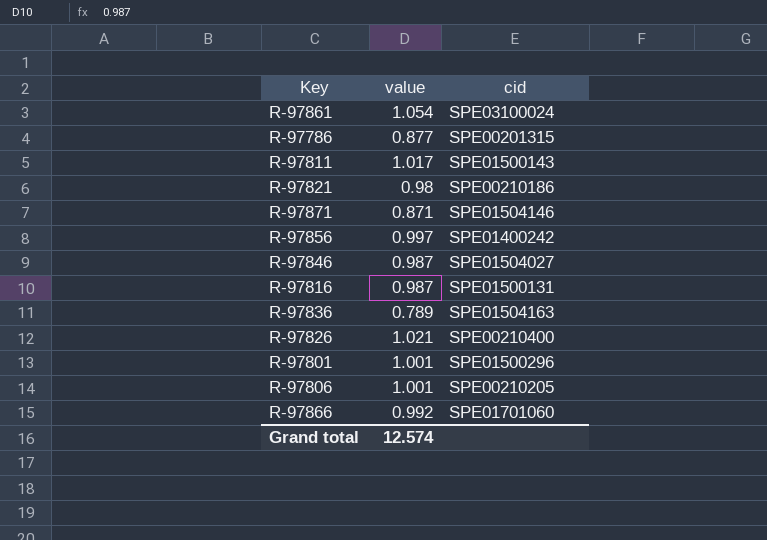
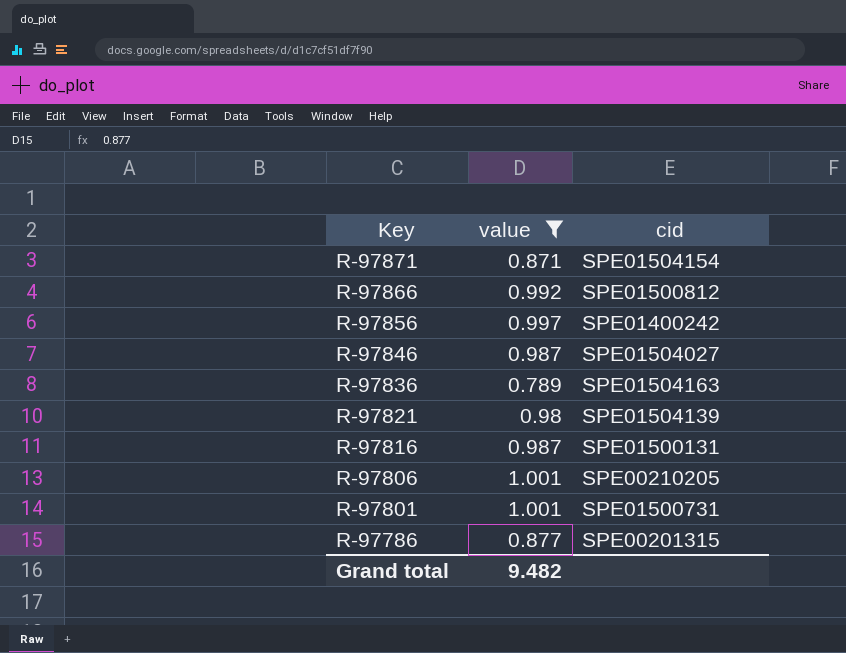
filter: none -> value <= 1.001
row order: none -> Key descending
R-97871 | cid: SPE01504146 -> SPE01504154
R-97866 | cid: SPE01701060 -> SPE01500812
R-97821 | cid: SPE00210186 -> SPE01504139
R-97801 | cid: SPE01500296 -> SPE01500731
Grand total | value: 12.574 -> 9.482

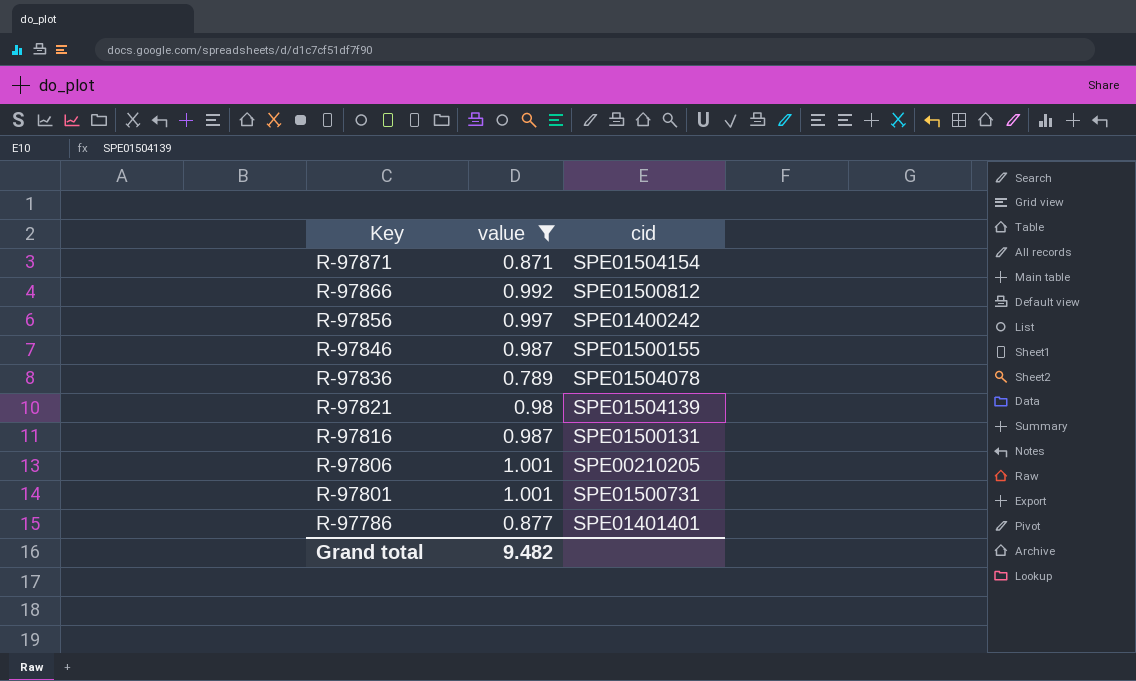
R-97846 | cid: SPE01504027 -> SPE01500155
R-97836 | cid: SPE01504163 -> SPE01504078
R-97786 | cid: SPE00201315 -> SPE01401401

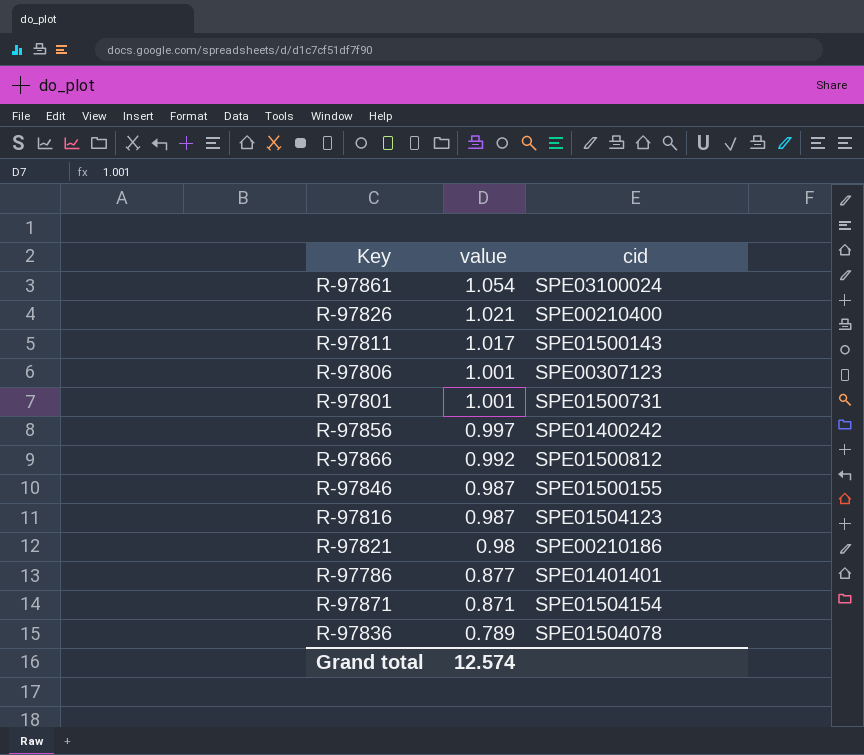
filter: value <= 1.001 -> none
row order: Key descending -> value descending
R-97806 | cid: SPE00210205 -> SPE00307123
R-97816 | cid: SPE01500131 -> SPE01504123
R-97821 | cid: SPE01504139 -> SPE00210186
Grand total | value: 9.482 -> 12.574

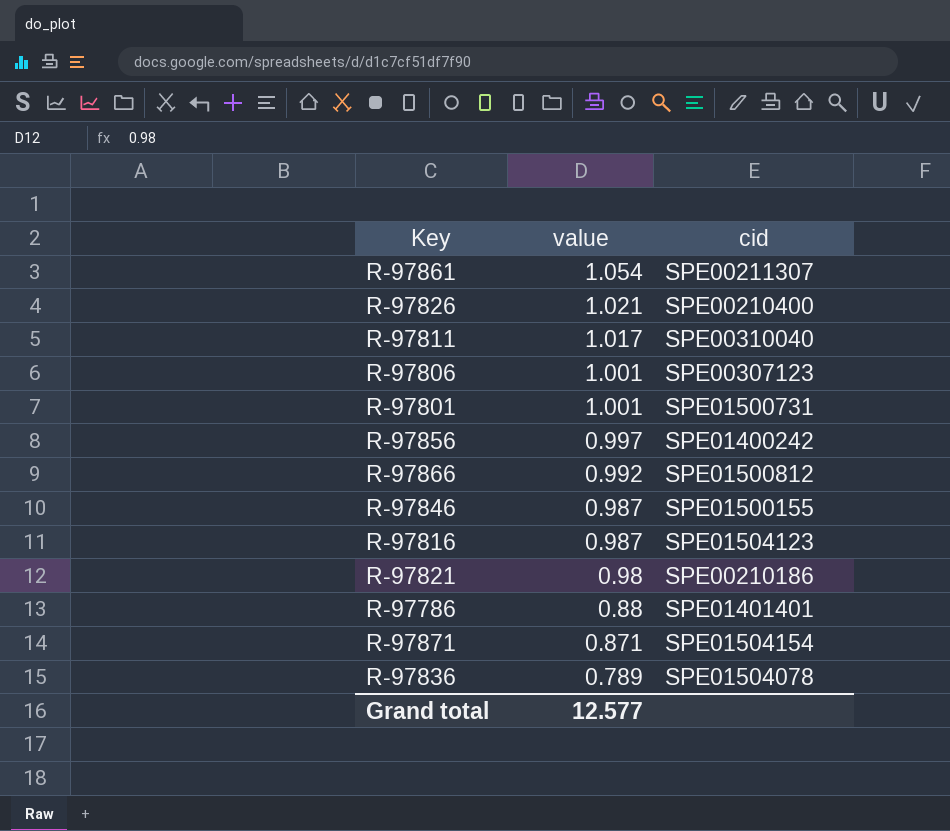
R-97861 | cid: SPE03100024 -> SPE00211307
R-97811 | cid: SPE01500143 -> SPE00310040
R-97786 | value: 0.877 -> 0.88
Grand total | value: 12.574 -> 12.577

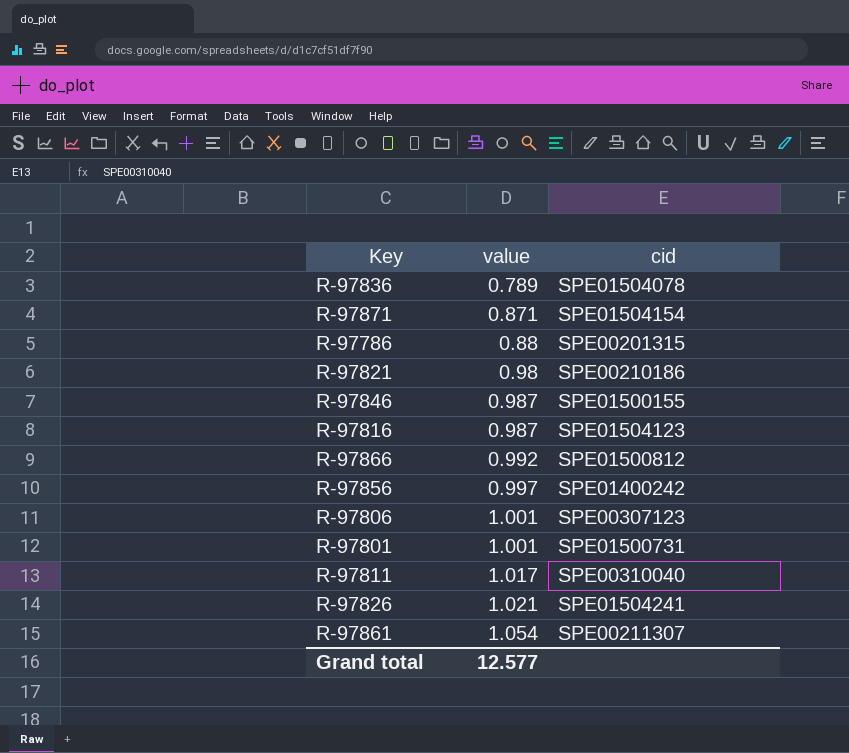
row order: value descending -> value ascending
R-97786 | cid: SPE01401401 -> SPE00201315
R-97826 | cid: SPE00210400 -> SPE01504241

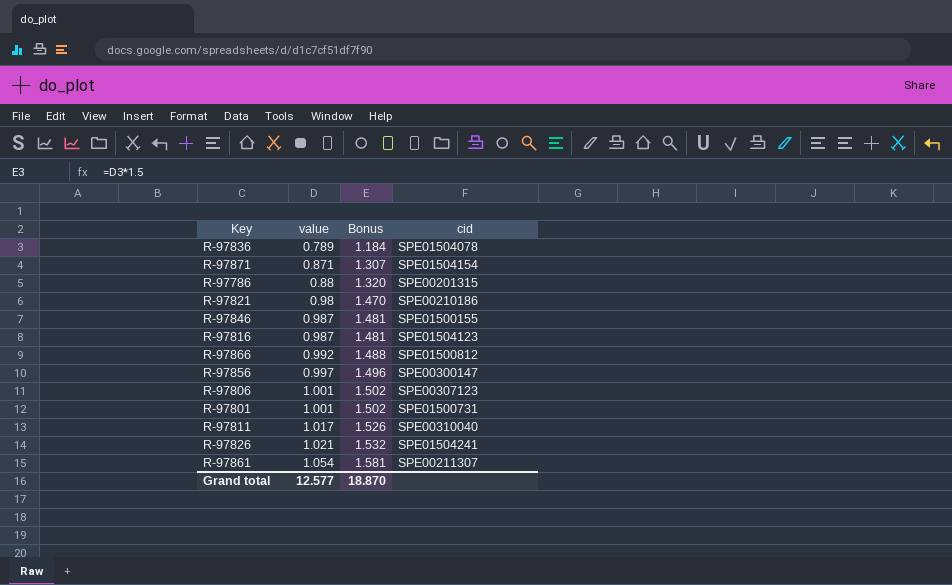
column Bonus | formula: none -> [value] * 1.5
R-97856 | cid: SPE01400242 -> SPE00300147

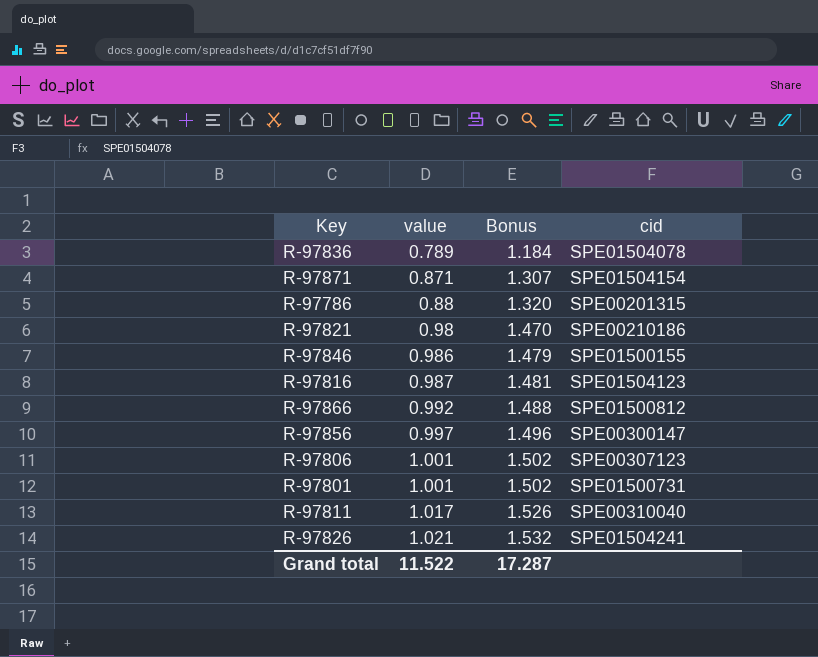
row R-97861: 1.054 | 1.581 | SPE00211307 -> none
R-97846 | value: 0.987 -> 0.986
R-97846 | Bonus: 1.481 -> 1.479
Grand total | value: 12.577 -> 11.522
Grand total | Bonus: 18.870 -> 17.287

